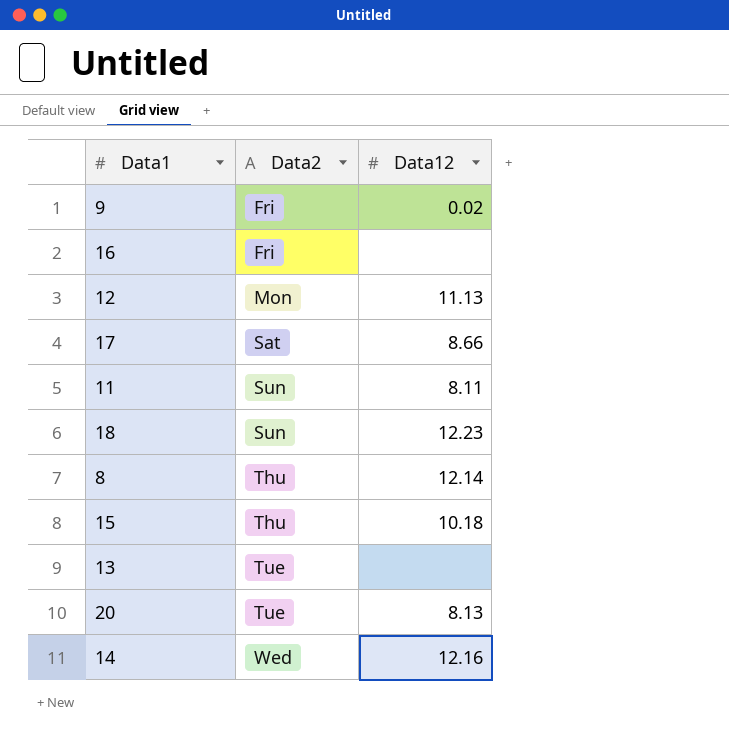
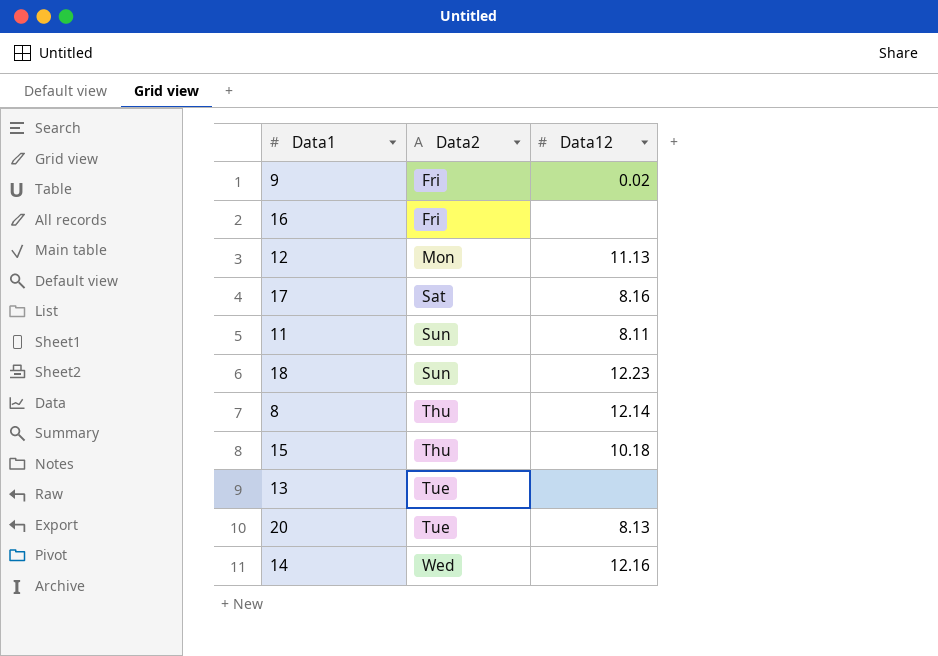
17 | Data12: 8.66 -> 8.16

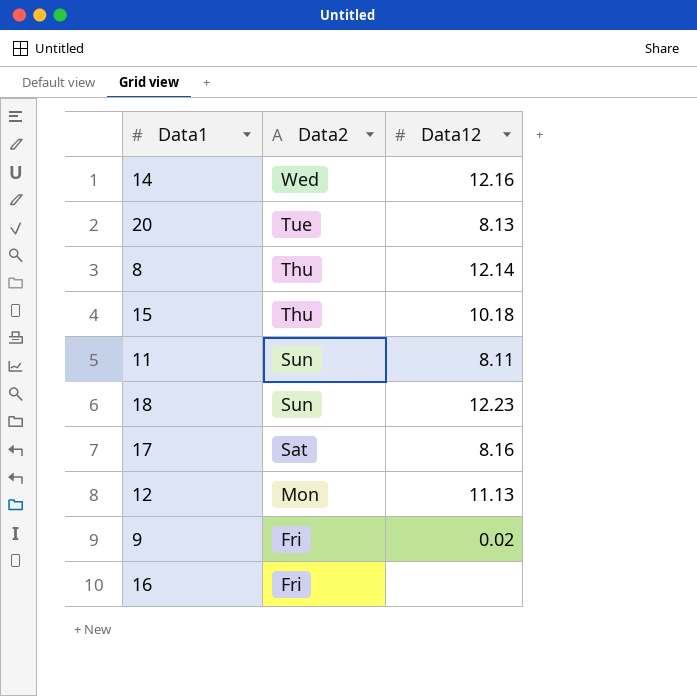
row order: Data2 ascending -> Data2 descending
row 13: Tue | none -> none

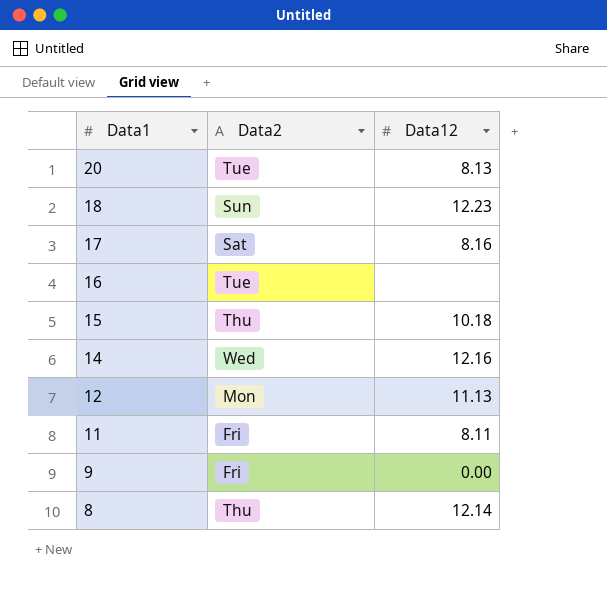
row order: Data2 descending -> Data1 descending
16 | Data2: Fri -> Tue
11 | Data2: Sun -> Fri
9 | Data12: 0.02 -> 0.00

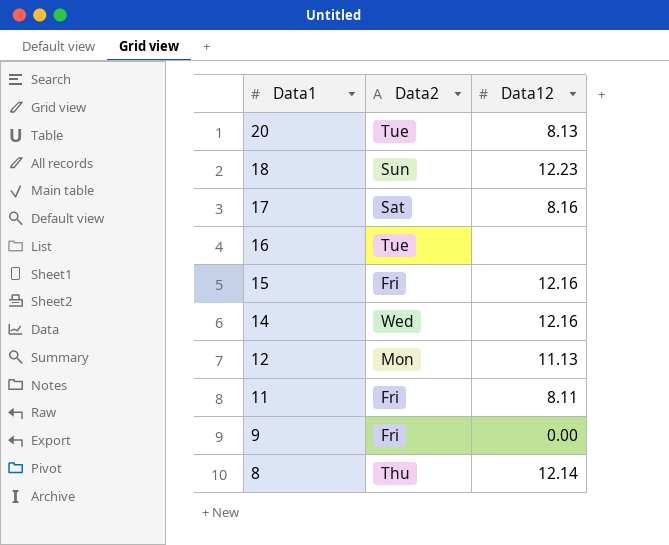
15 | Data2: Thu -> Fri
15 | Data12: 10.18 -> 12.16

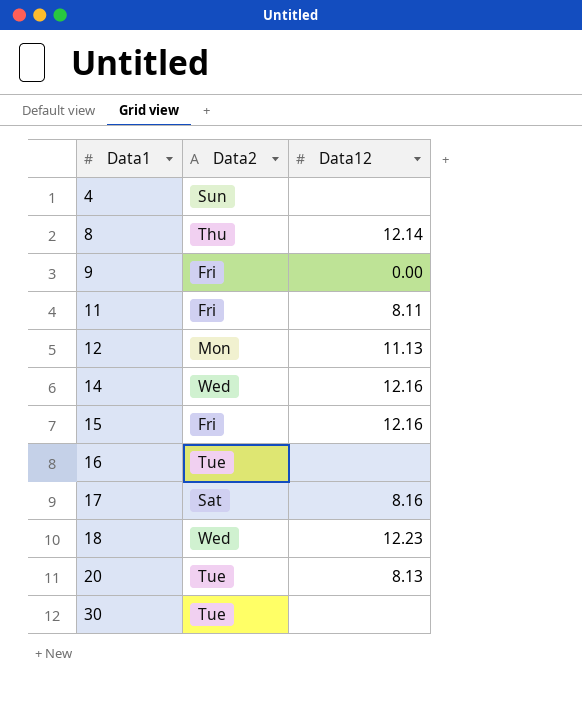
row order: Data1 descending -> Data1 ascending
row 4: none -> Sun | none
18 | Data2: Sun -> Wed
row 30: none -> Tue | none

